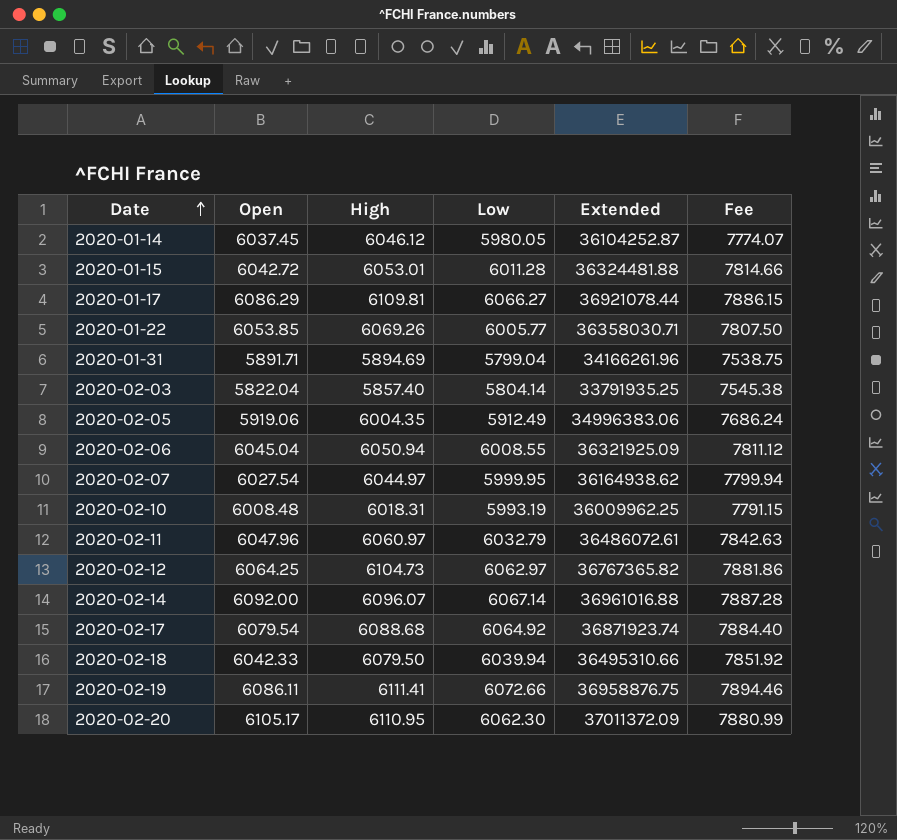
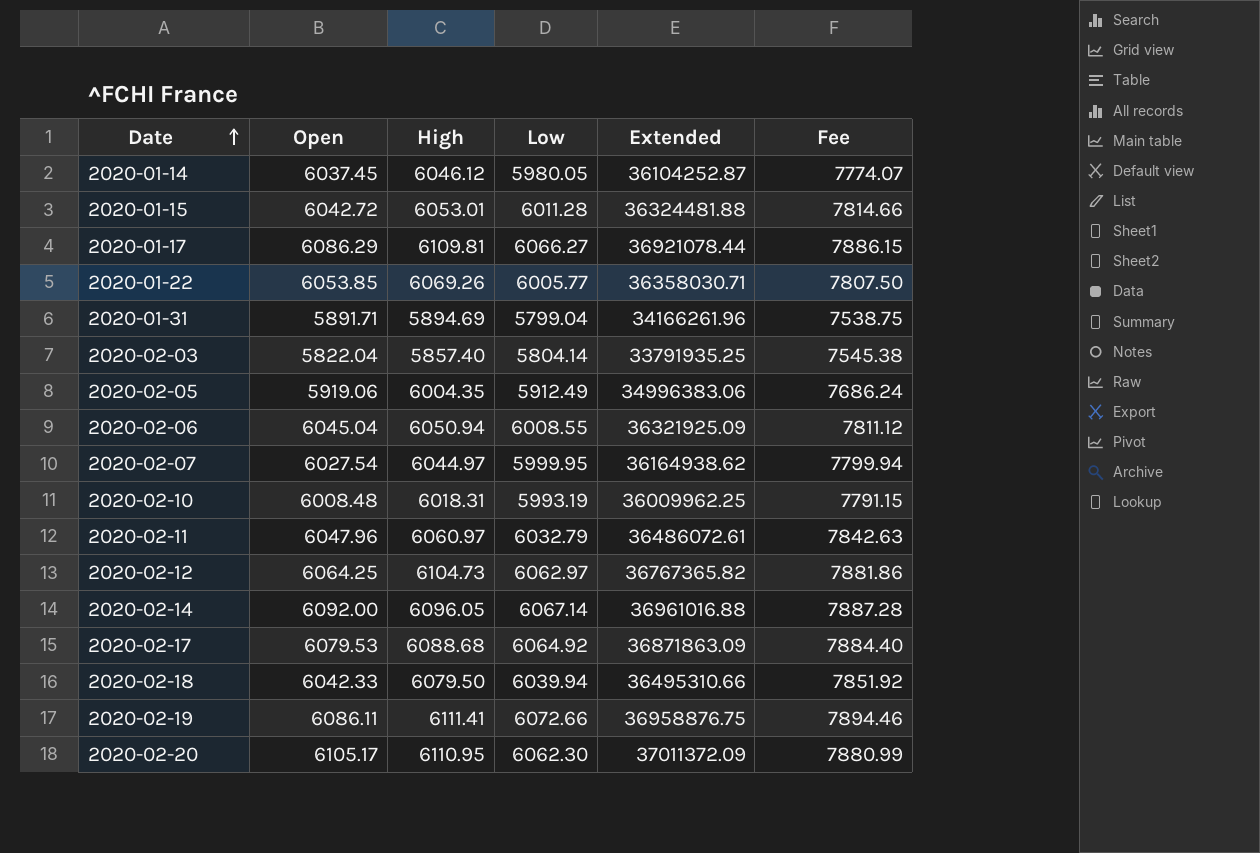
2020-02-14 | High: 6096.07 -> 6096.05
2020-02-17 | Open: 6079.54 -> 6079.53
2020-02-17 | Extended: 36871923.74 -> 36871863.09

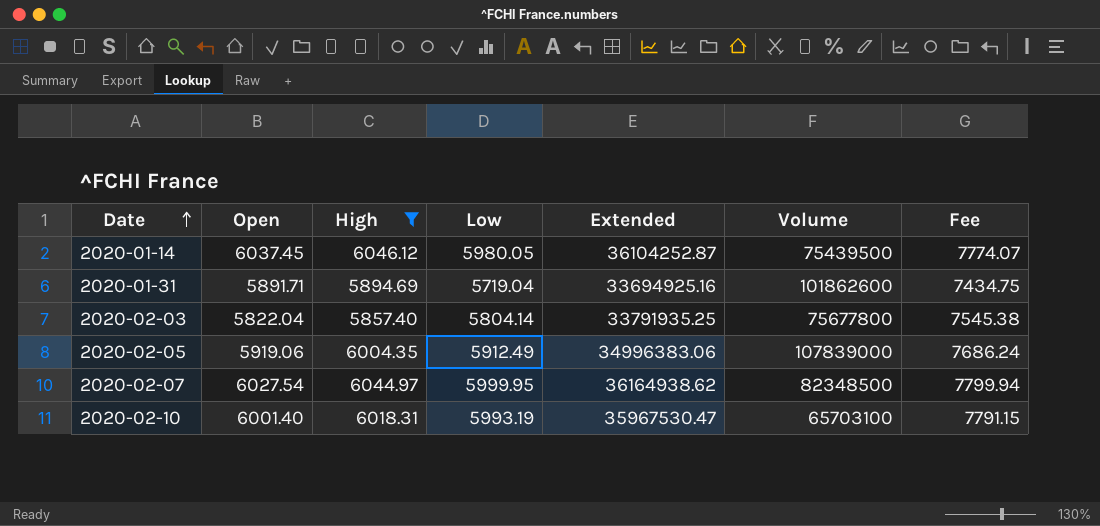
filter: none -> High <= 6046.12
column Volume | position: none -> 6
2020-01-31 | Low: 5799.04 -> 5719.04
2020-01-31 | Extended: 34166261.96 -> 33694925.16
2020-01-31 | Fee: 7538.75 -> 7434.75
2020-02-10 | Open: 6008.48 -> 6001.40
2020-02-10 | Extended: 36009962.25 -> 35967530.47

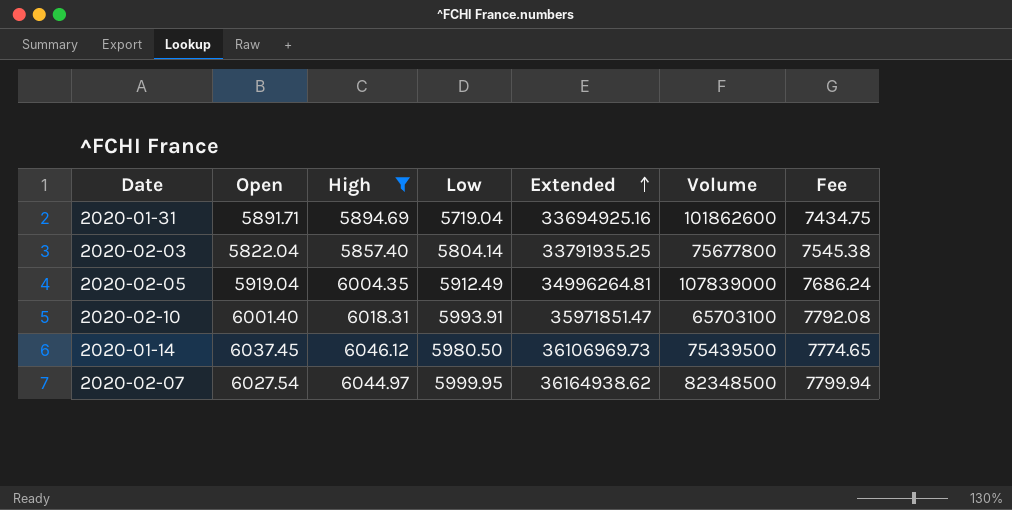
row order: Date ascending -> Extended ascending
2020-02-05 | Open: 5919.06 -> 5919.04
2020-02-05 | Extended: 34996383.06 -> 34996264.81
2020-02-10 | Low: 5993.19 -> 5993.91
2020-02-10 | Extended: 35967530.47 -> 35971851.47
2020-02-10 | Fee: 7791.15 -> 7792.08
2020-01-14 | Low: 5980.05 -> 5980.50
2020-01-14 | Extended: 36104252.87 -> 36106969.73
2020-01-14 | Fee: 7774.07 -> 7774.65

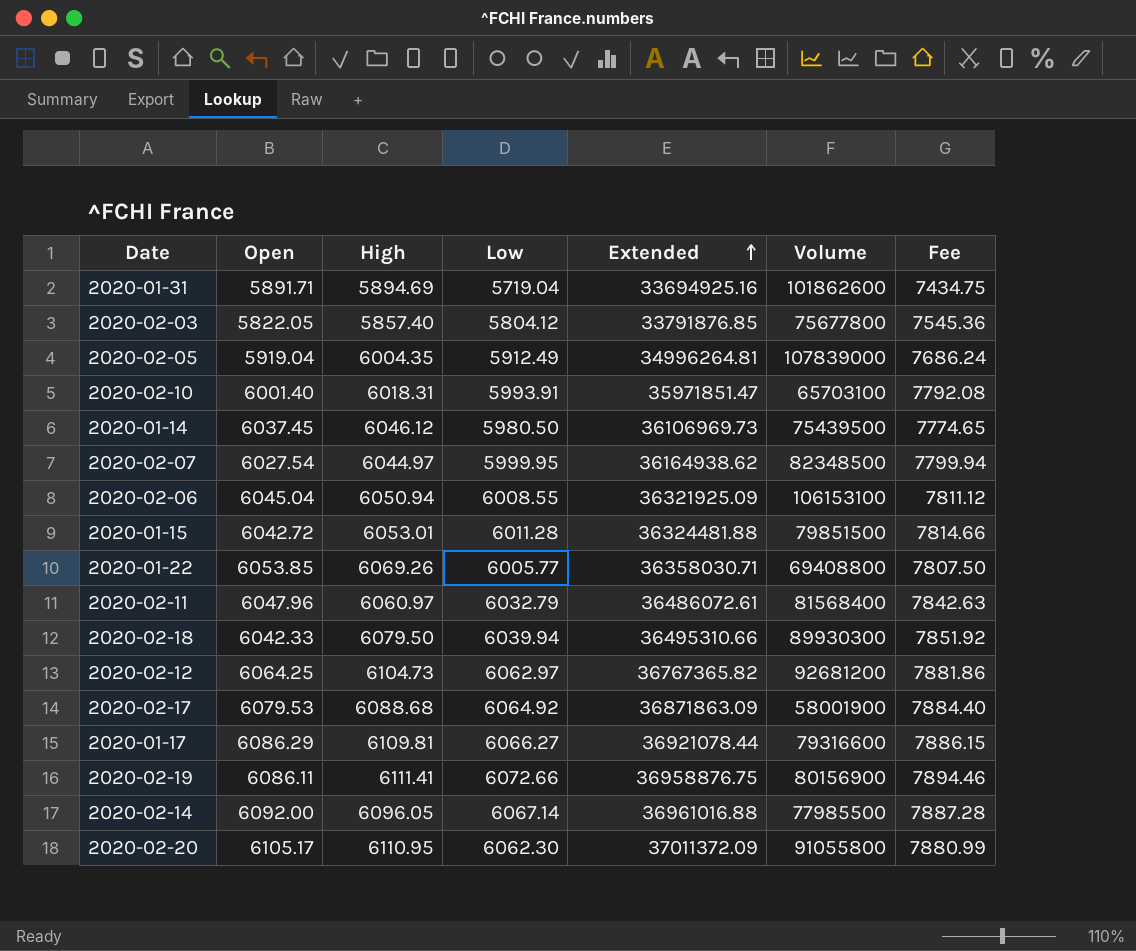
filter: High <= 6046.12 -> none
2020-02-03 | Open: 5822.04 -> 5822.05
2020-02-03 | Low: 5804.14 -> 5804.12
2020-02-03 | Extended: 33791935.25 -> 33791876.85
2020-02-03 | Fee: 7545.38 -> 7545.36

